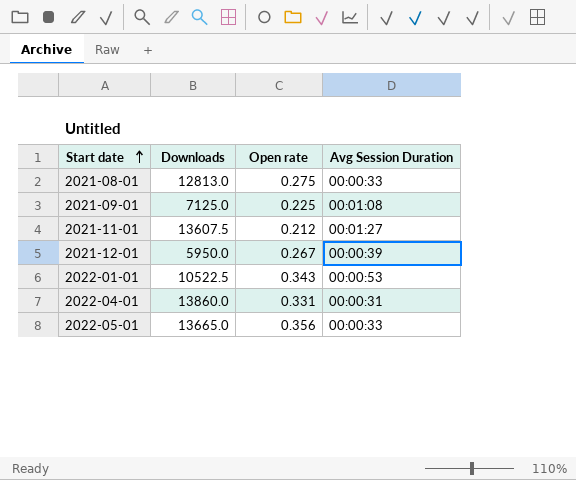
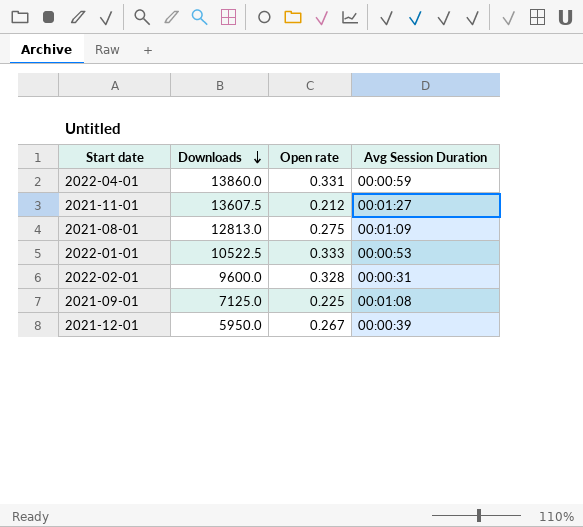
row order: Start date ascending -> Downloads descending
row 2022-05-01: 13665.0 | 0.356 | 00:00:33 -> none
2022-04-01 | Avg Session Duration: 00:00:31 -> 00:00:59
2021-08-01 | Avg Session Duration: 00:00:33 -> 00:01:09
2022-01-01 | Open rate: 0.343 -> 0.333
row 2022-02-01: none -> 9600.0 | 0.328 | 00:00:31

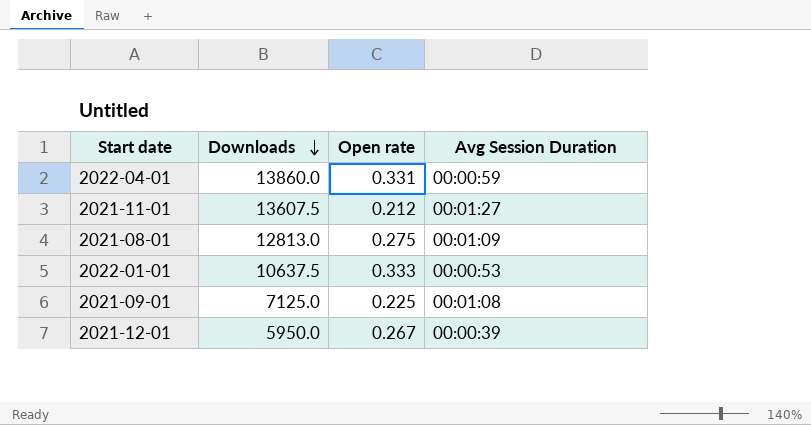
row 2022-02-01: 9600.0 | 0.328 | 00:00:31 -> none
2022-01-01 | Downloads: 10522.5 -> 10637.5

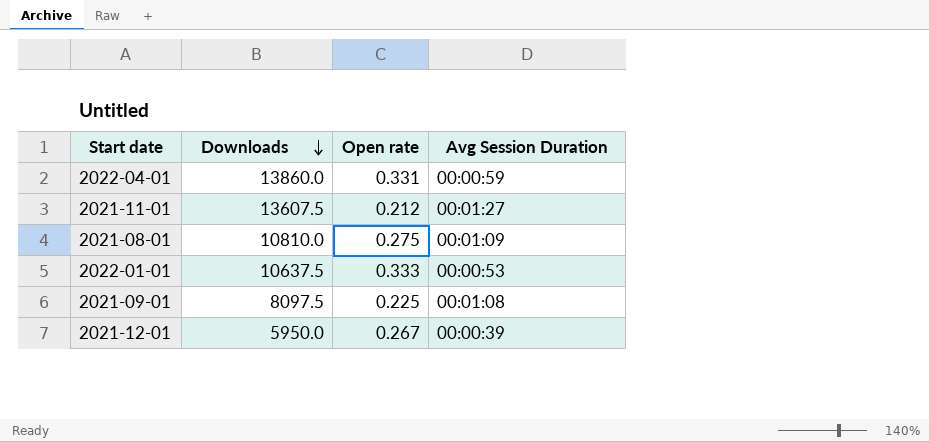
2021-08-01 | Downloads: 12813.0 -> 10810.0
2021-09-01 | Downloads: 7125.0 -> 8097.5

